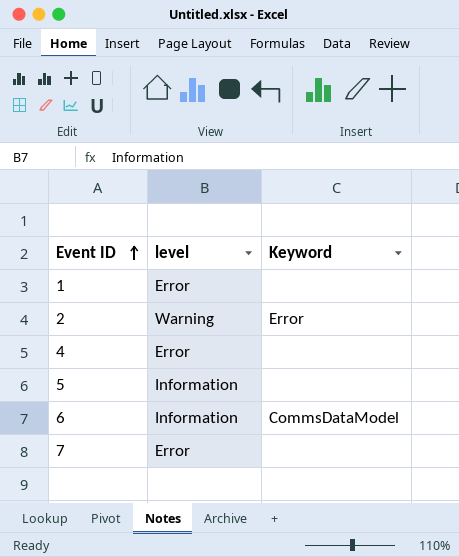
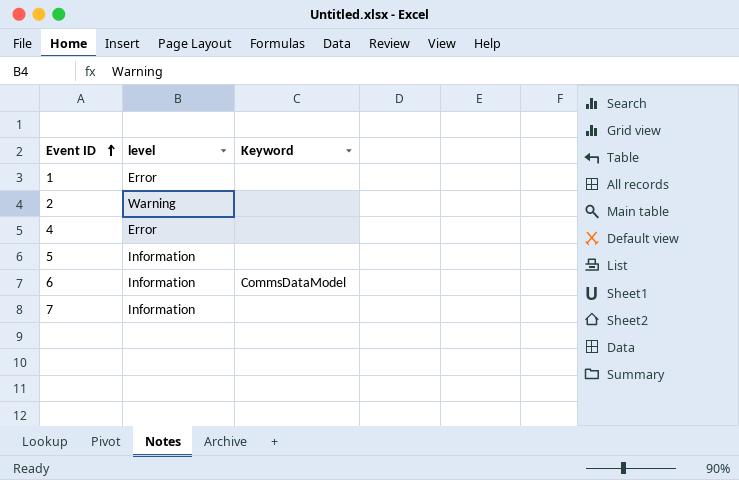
2 | Keyword: Error -> none
7 | level: Error -> Information

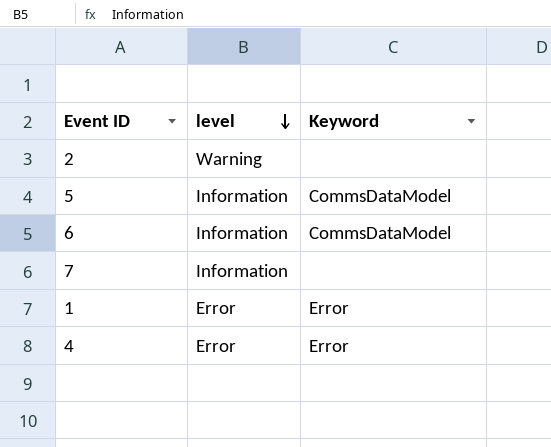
row order: Event ID ascending -> level descending
5 | Keyword: none -> CommsDataModel
1 | Keyword: none -> Error
4 | Keyword: none -> Error

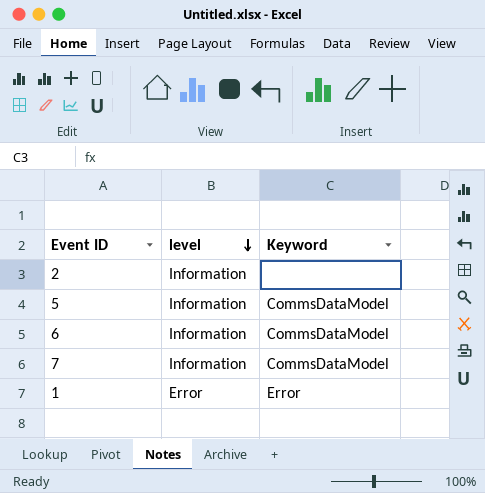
row 4: Error | Error -> none
2 | level: Warning -> Information
7 | Keyword: none -> CommsDataModel

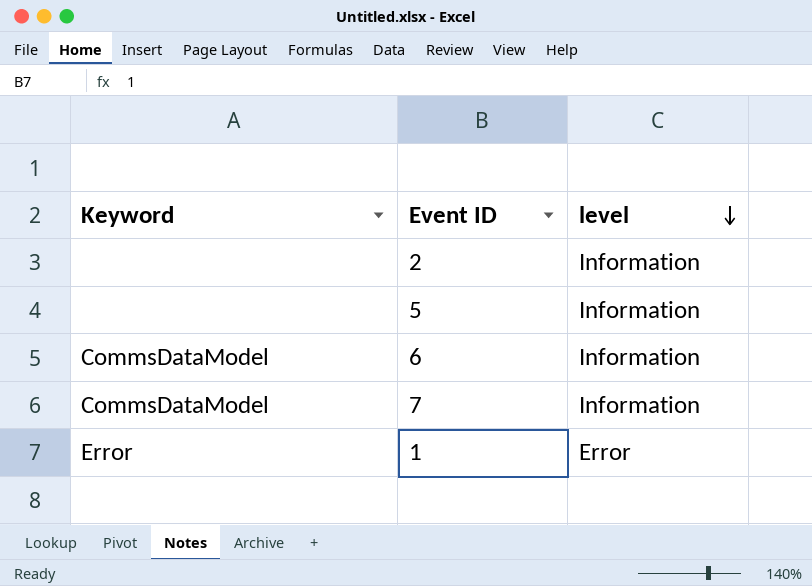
column Keyword | position: 3 -> 1
5 | Keyword: CommsDataModel -> none

